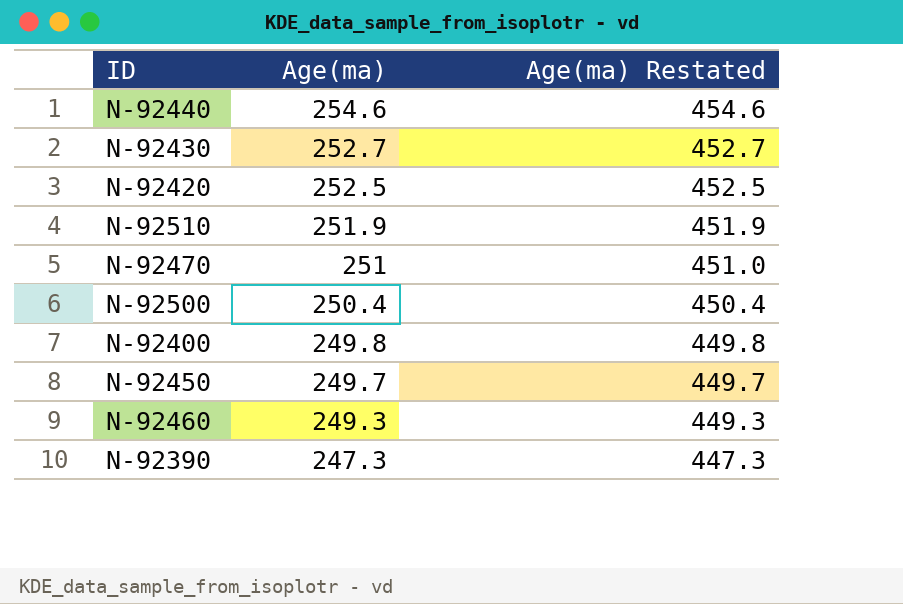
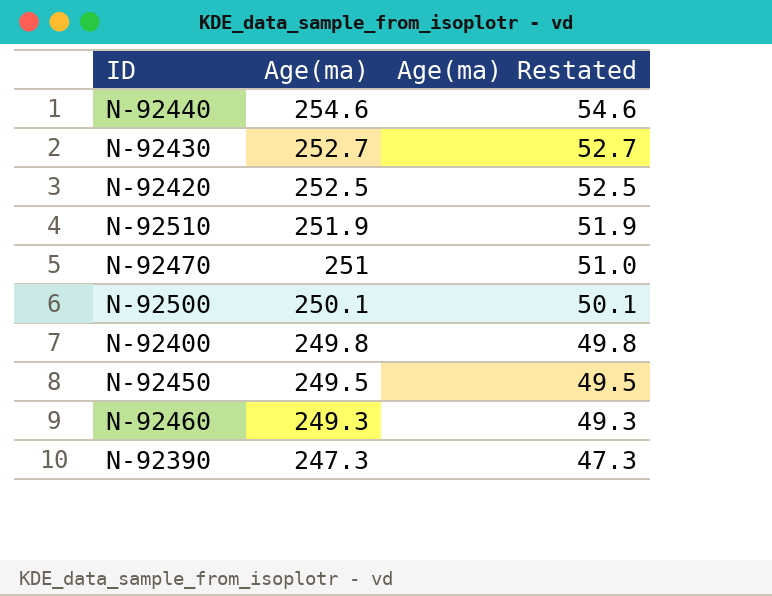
column Age(ma) Restated | formula: [Age(ma)] + 200 -> [Age(ma)] - 200
N-92500 | Age(ma): 250.4 -> 250.1
N-92450 | Age(ma): 249.7 -> 249.5

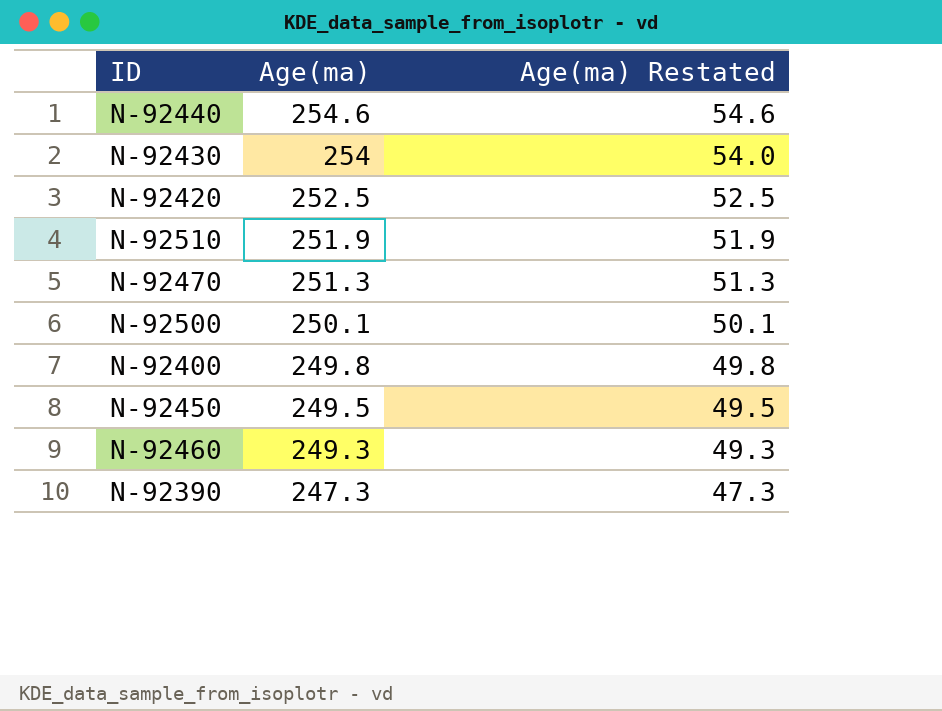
N-92430 | Age(ma): 252.7 -> 254
N-92430 | Age(ma) Restated: 52.7 -> 54.0
N-92470 | Age(ma): 251 -> 251.3
N-92470 | Age(ma) Restated: 51.0 -> 51.3

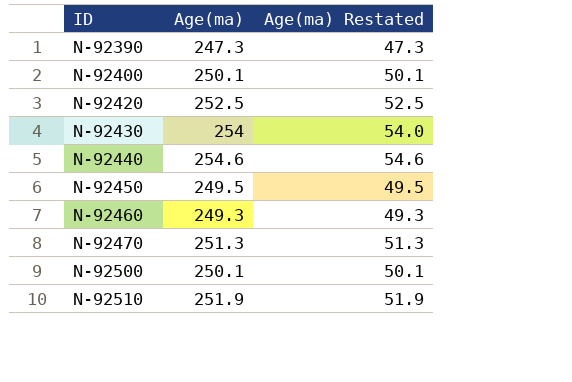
row order: Age(ma) descending -> ID ascending
N-92400 | Age(ma): 249.8 -> 250.1
N-92400 | Age(ma) Restated: 49.8 -> 50.1

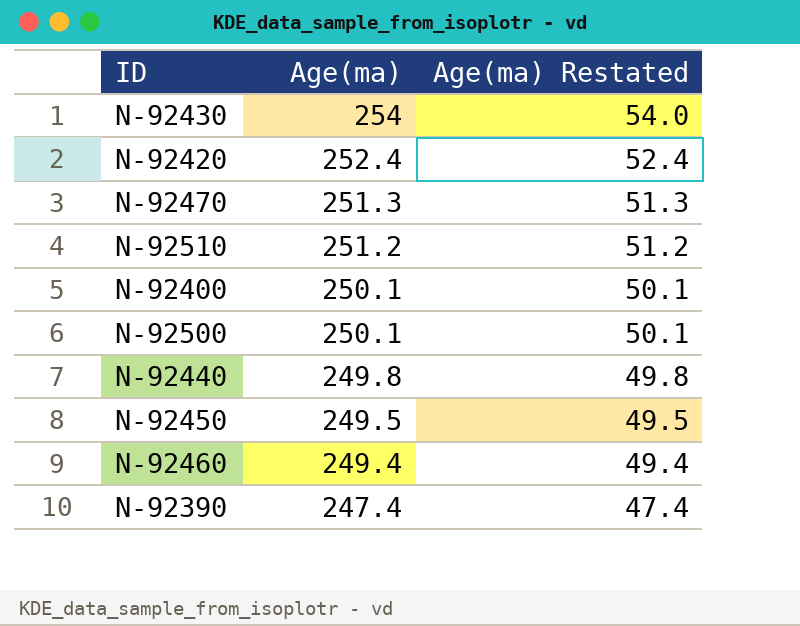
row order: ID ascending -> Age(ma) descending
N-92420 | Age(ma): 252.5 -> 252.4
N-92420 | Age(ma) Restated: 52.5 -> 52.4
N-92510 | Age(ma): 251.9 -> 251.2
N-92510 | Age(ma) Restated: 51.9 -> 51.2
N-92440 | Age(ma): 254.6 -> 249.8
N-92440 | Age(ma) Restated: 54.6 -> 49.8
N-92460 | Age(ma): 249.3 -> 249.4
N-92460 | Age(ma) Restated: 49.3 -> 49.4
N-92390 | Age(ma): 247.3 -> 247.4
N-92390 | Age(ma) Restated: 47.3 -> 47.4

